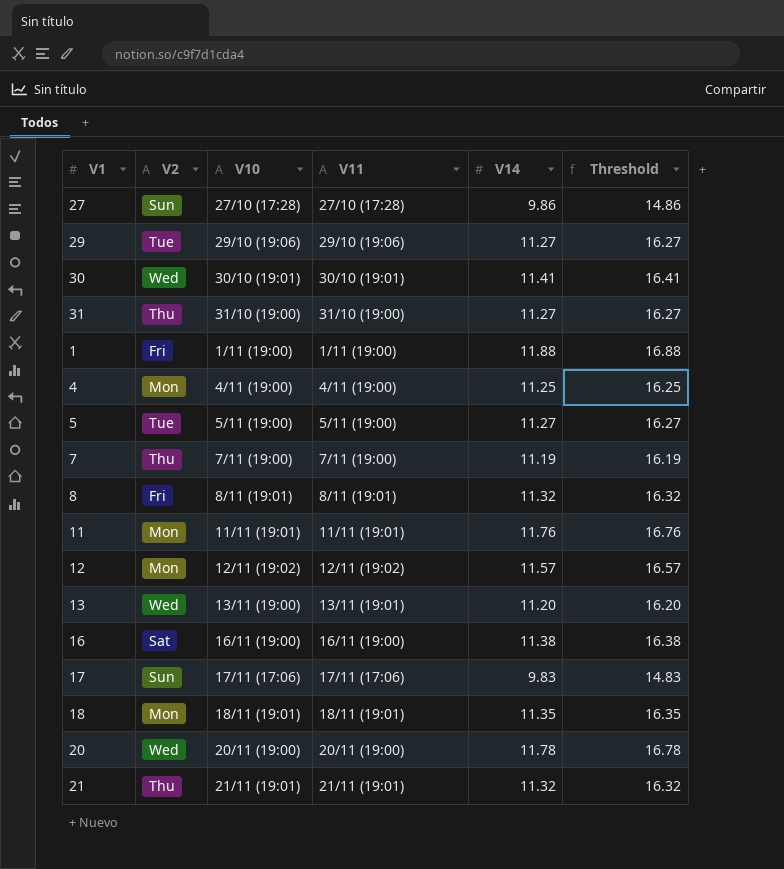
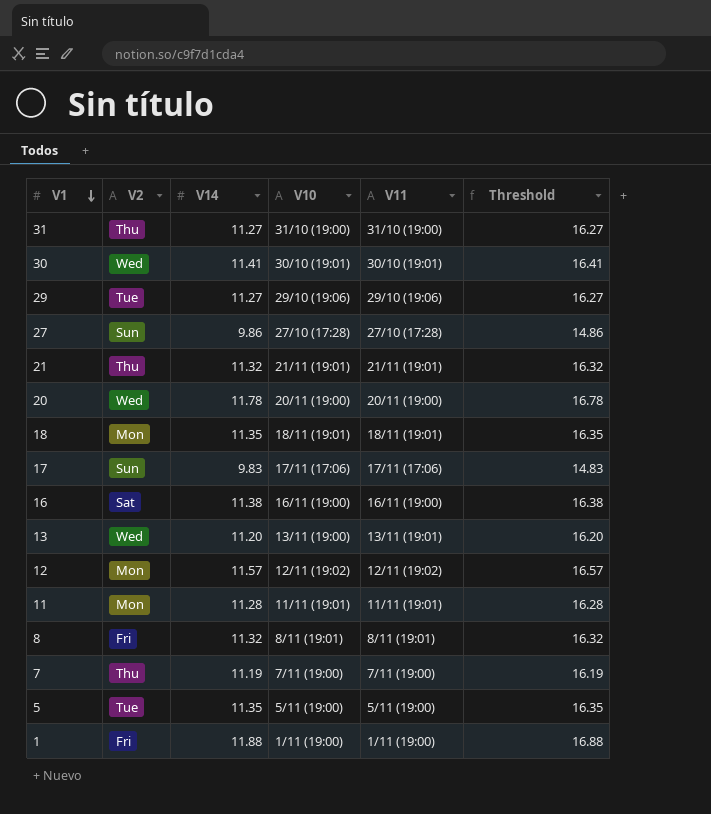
row order: none -> V1 descending
column V14 | position: 5 -> 3
row 4: Mon | 4/11 (19:00) | 4/11 (19:00) | 11.25 | 16.25 -> none
11 | V14: 11.76 -> 11.28
11 | Threshold: 16.76 -> 16.28
5 | V14: 11.27 -> 11.35
5 | Threshold: 16.27 -> 16.35

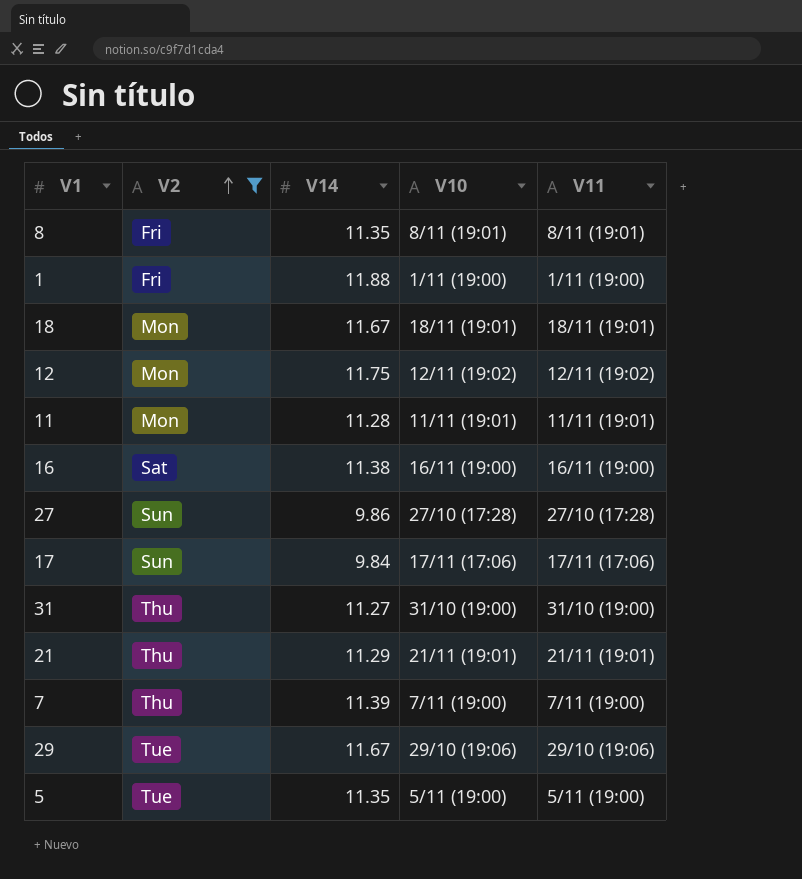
filter: none -> V2 != Wed
row order: V1 descending -> V2 ascending
column Threshold | formula: [V14] + 5 -> none
8 | V14: 11.32 -> 11.35
18 | V14: 11.35 -> 11.67
12 | V14: 11.57 -> 11.75
17 | V14: 9.83 -> 9.84
21 | V14: 11.32 -> 11.29
7 | V14: 11.19 -> 11.39
29 | V14: 11.27 -> 11.67

